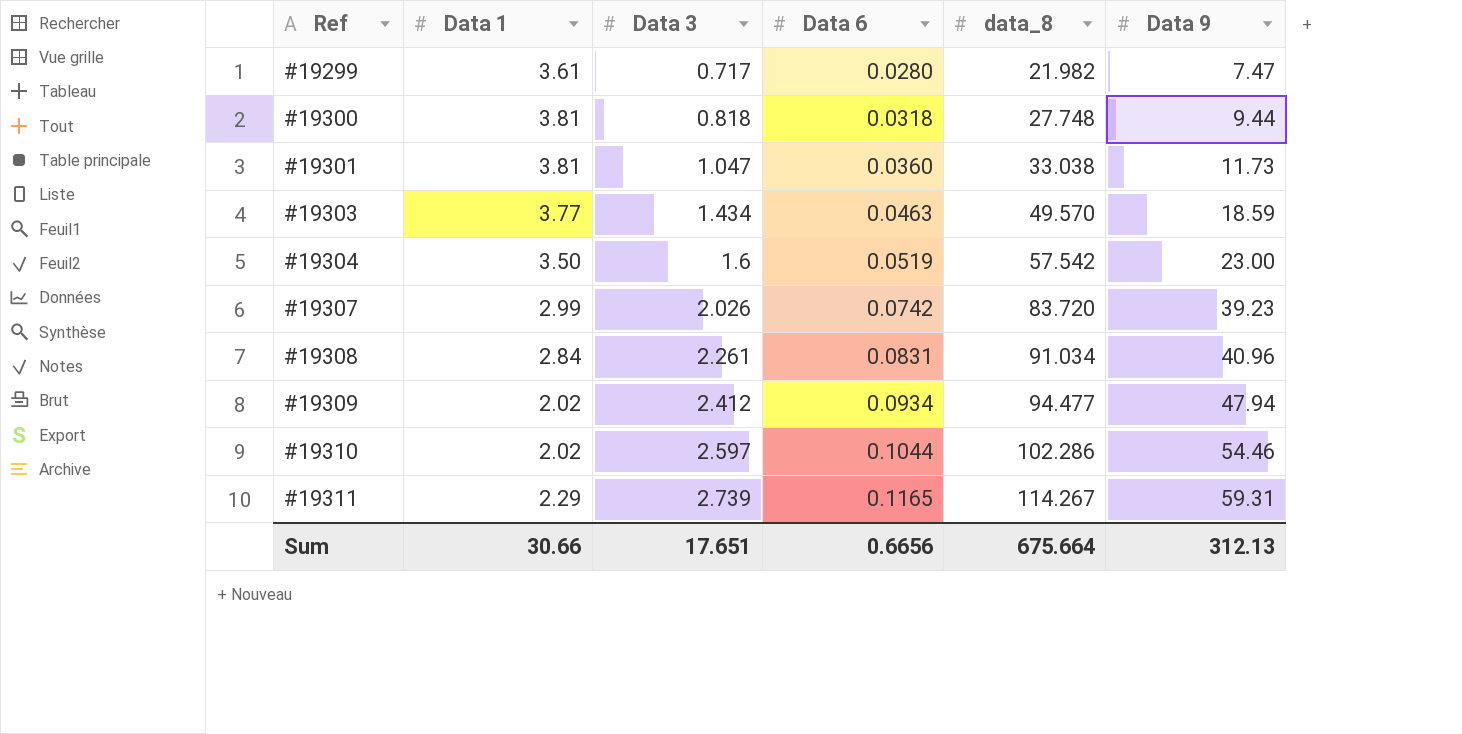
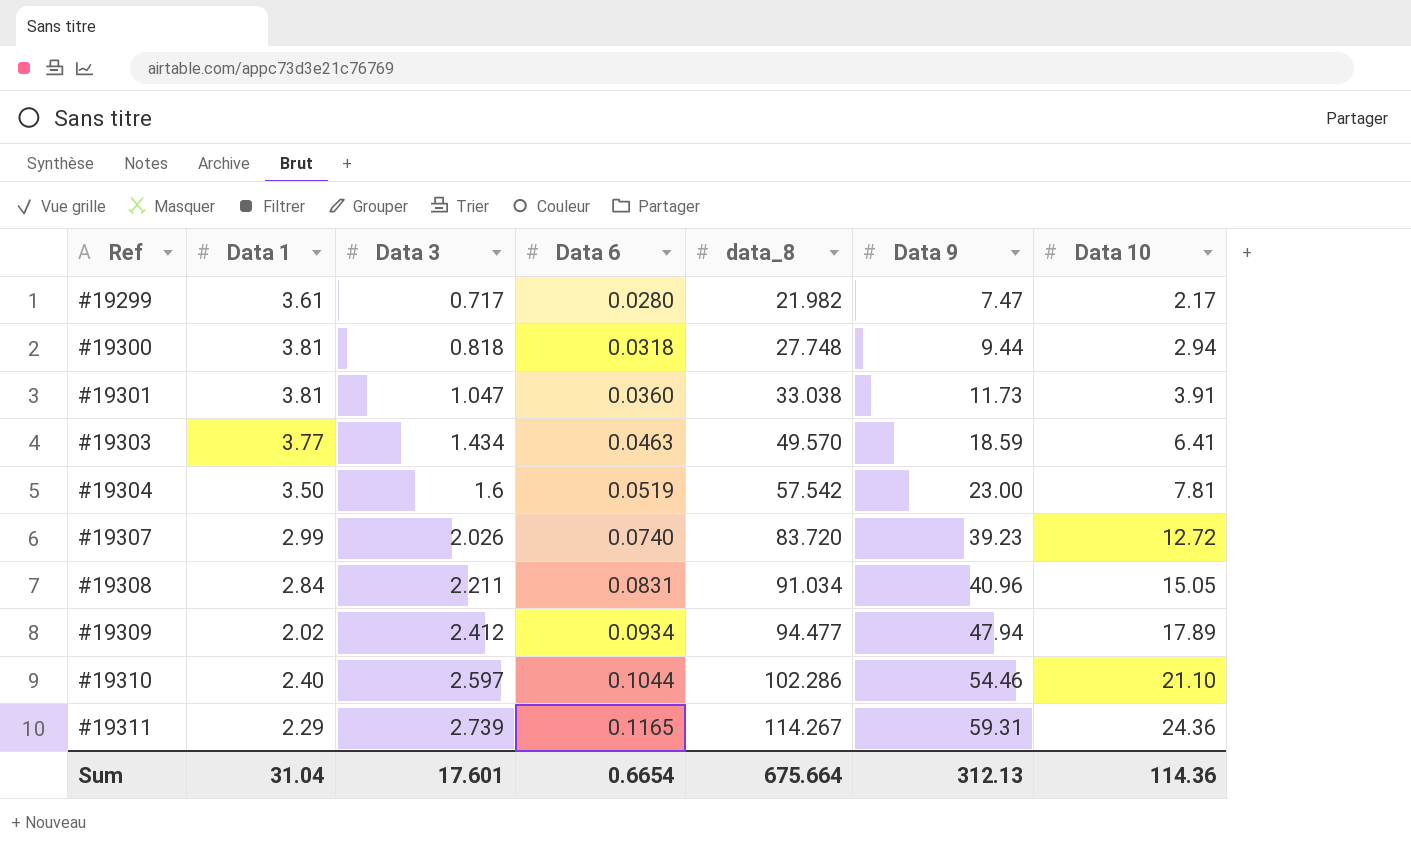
column Data 10 | position: none -> 7
#19307 | Data 6: 0.0742 -> 0.0740
#19308 | Data 3: 2.261 -> 2.211
#19310 | Data 1: 2.02 -> 2.40
Sum | Data 1: 30.66 -> 31.04
Sum | Data 3: 17.651 -> 17.601
Sum | Data 6: 0.6656 -> 0.6654

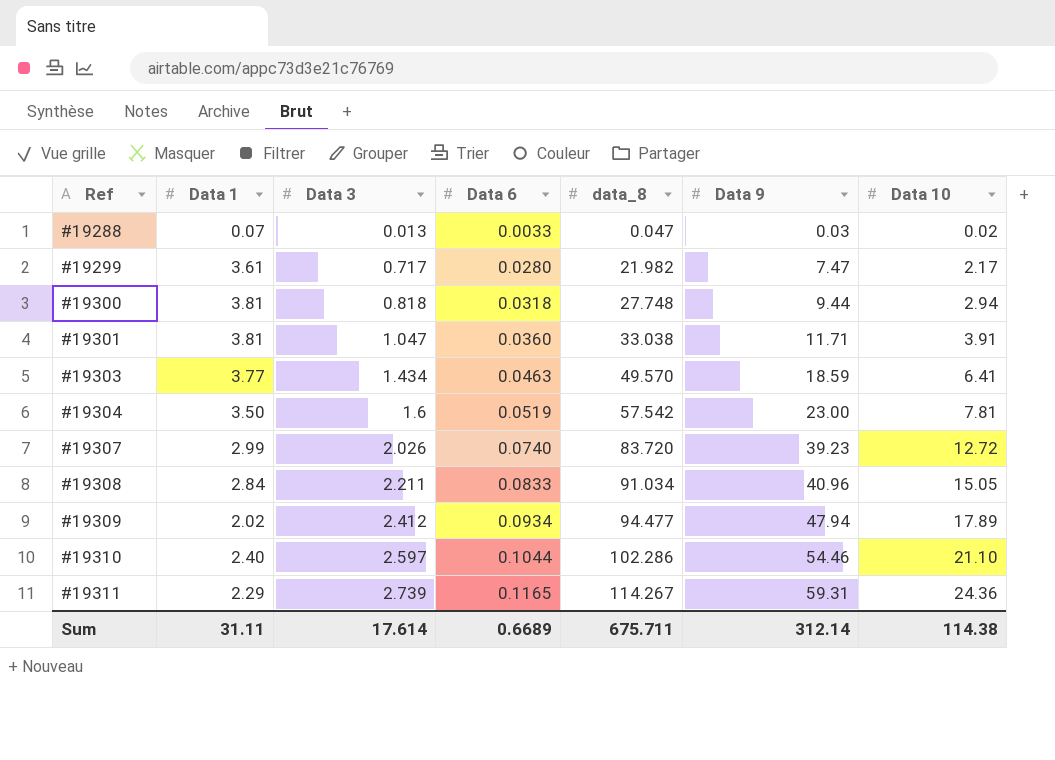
row #19288: none -> 0.07 | 0.013 | 0.0033 | 0.047 | 0.03 | 0.02
#19301 | Data 9: 11.73 -> 11.71
#19308 | Data 6: 0.0831 -> 0.0833
Sum | Data 1: 31.04 -> 31.11
Sum | Data 3: 17.601 -> 17.614
Sum | Data 6: 0.6654 -> 0.6689
Sum | data_8: 675.664 -> 675.711
Sum | Data 9: 312.13 -> 312.14
Sum | Data 10: 114.36 -> 114.38

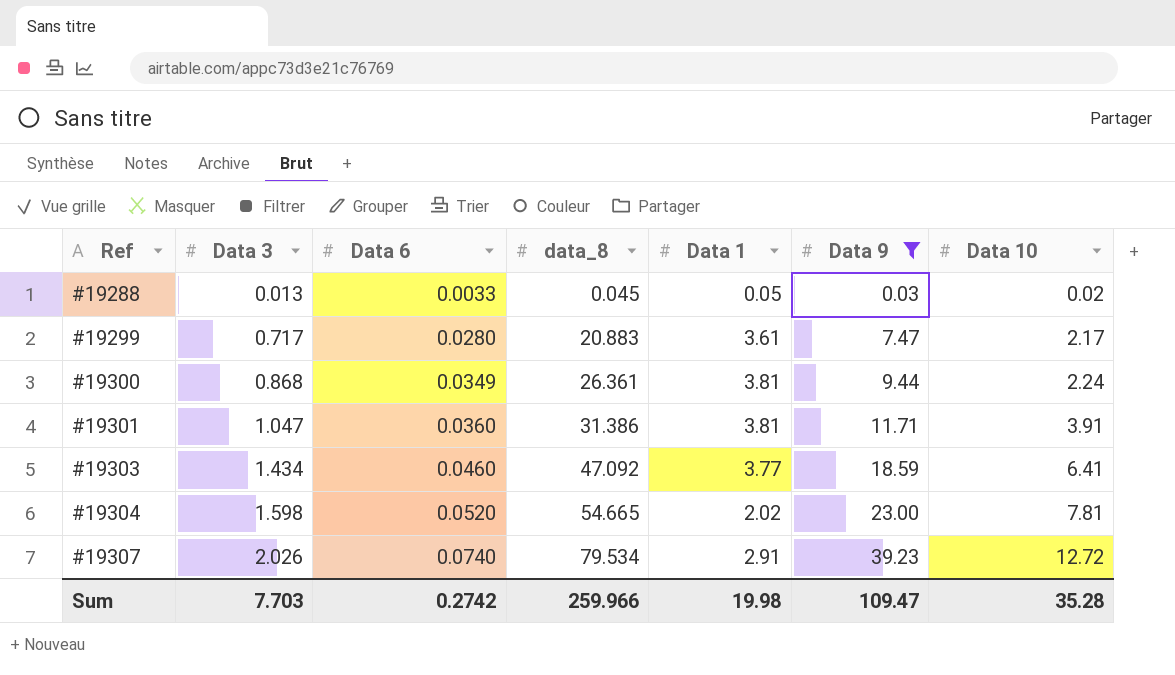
filter: none -> Data 9 <= 39.23
column Data 1 | position: 2 -> 5
#19288 | data_8: 0.047 -> 0.045
#19288 | Data 1: 0.07 -> 0.05
#19299 | data_8: 21.982 -> 20.883
#19300 | Data 3: 0.818 -> 0.868
#19300 | Data 6: 0.0318 -> 0.0349
#19300 | data_8: 27.748 -> 26.361
#19300 | Data 10: 2.94 -> 2.24
#19301 | data_8: 33.038 -> 31.386
#19303 | Data 6: 0.0463 -> 0.0460
#19303 | data_8: 49.570 -> 47.092
#19304 | Data 3: 1.6 -> 1.598
#19304 | Data 6: 0.0519 -> 0.0520
#19304 | data_8: 57.542 -> 54.665
#19304 | Data 1: 3.50 -> 2.02
#19307 | data_8: 83.720 -> 79.534
#19307 | Data 1: 2.99 -> 2.91
Sum | Data 3: 17.614 -> 7.703
Sum | Data 6: 0.6689 -> 0.2742
Sum | data_8: 675.711 -> 259.966
Sum | Data 1: 31.11 -> 19.98
Sum | Data 9: 312.14 -> 109.47
Sum | Data 10: 114.38 -> 35.28

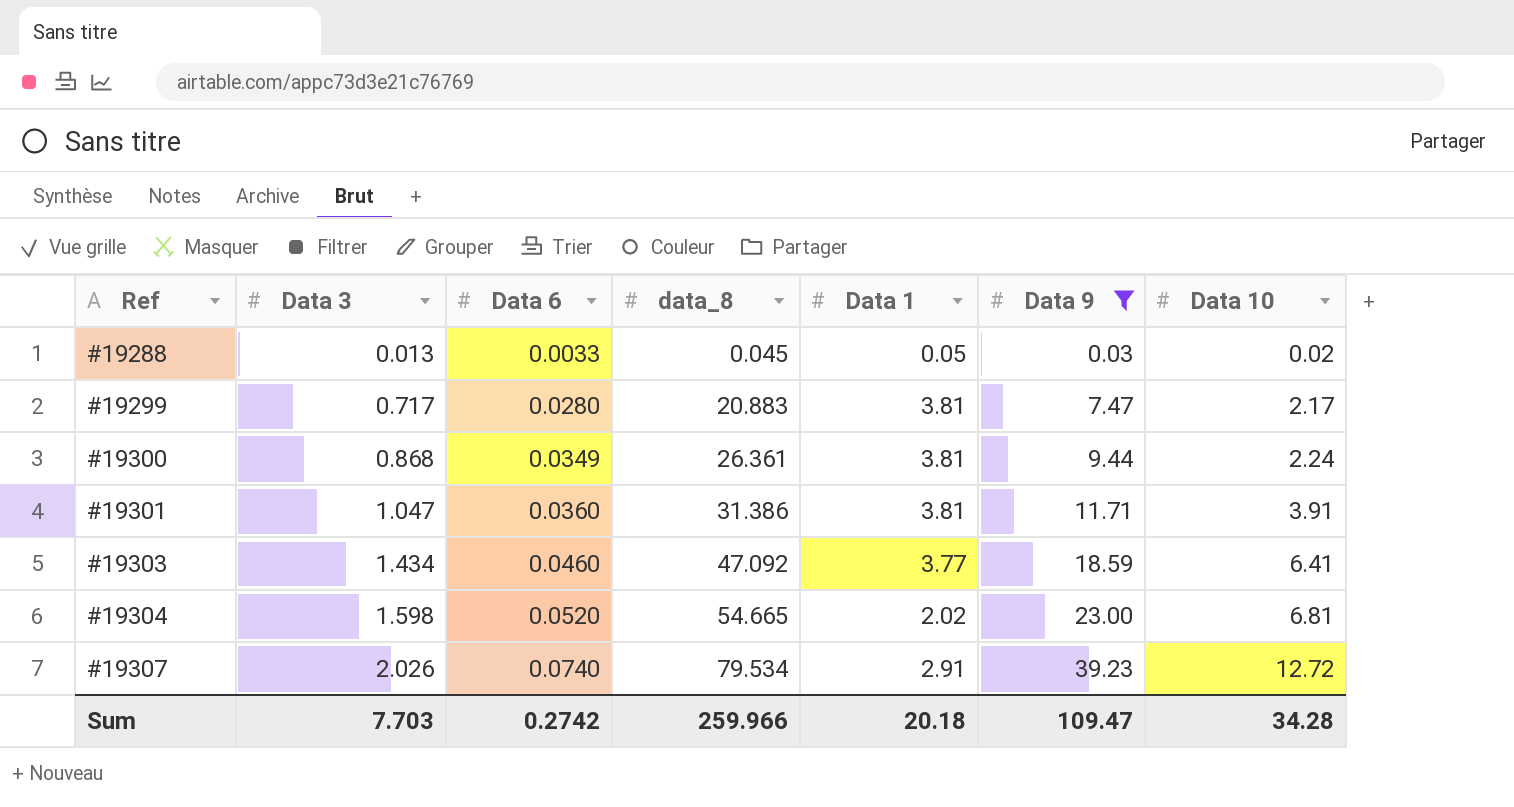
#19299 | Data 1: 3.61 -> 3.81
#19304 | Data 10: 7.81 -> 6.81
Sum | Data 1: 19.98 -> 20.18
Sum | Data 10: 35.28 -> 34.28

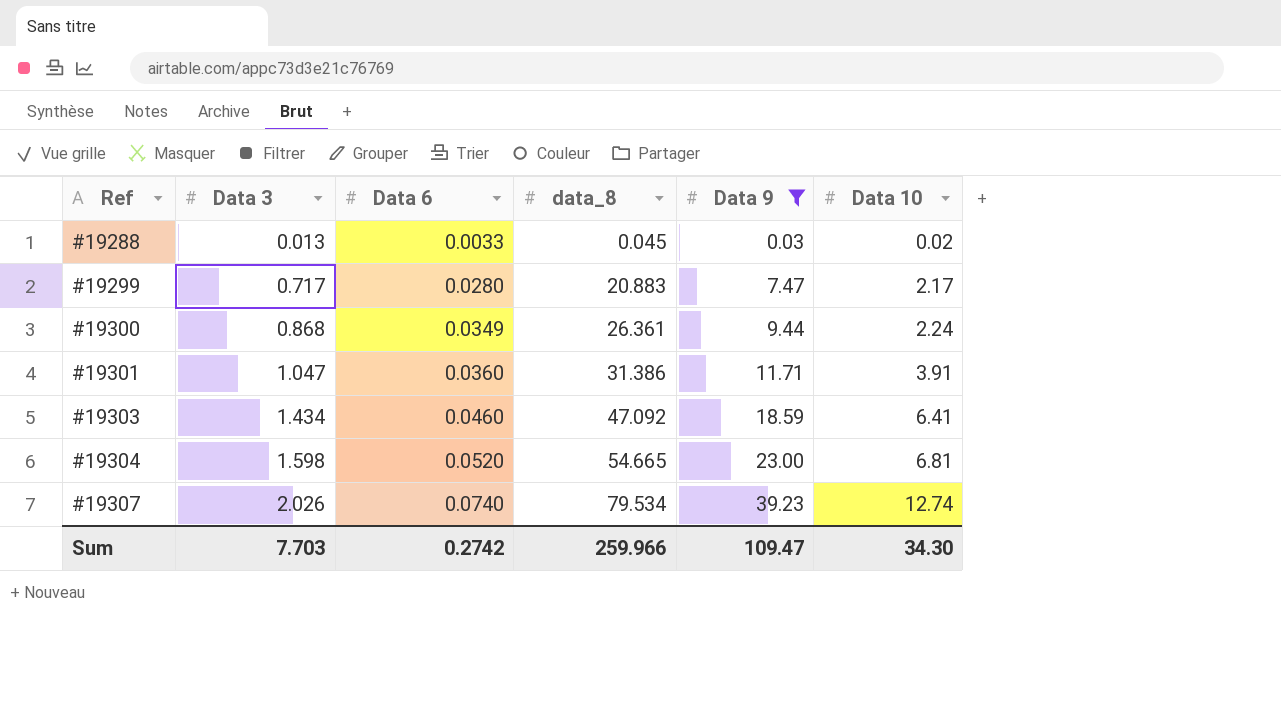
column Data 1 | position: 5 -> none
#19307 | Data 10: 12.72 -> 12.74
Sum | Data 10: 34.28 -> 34.30

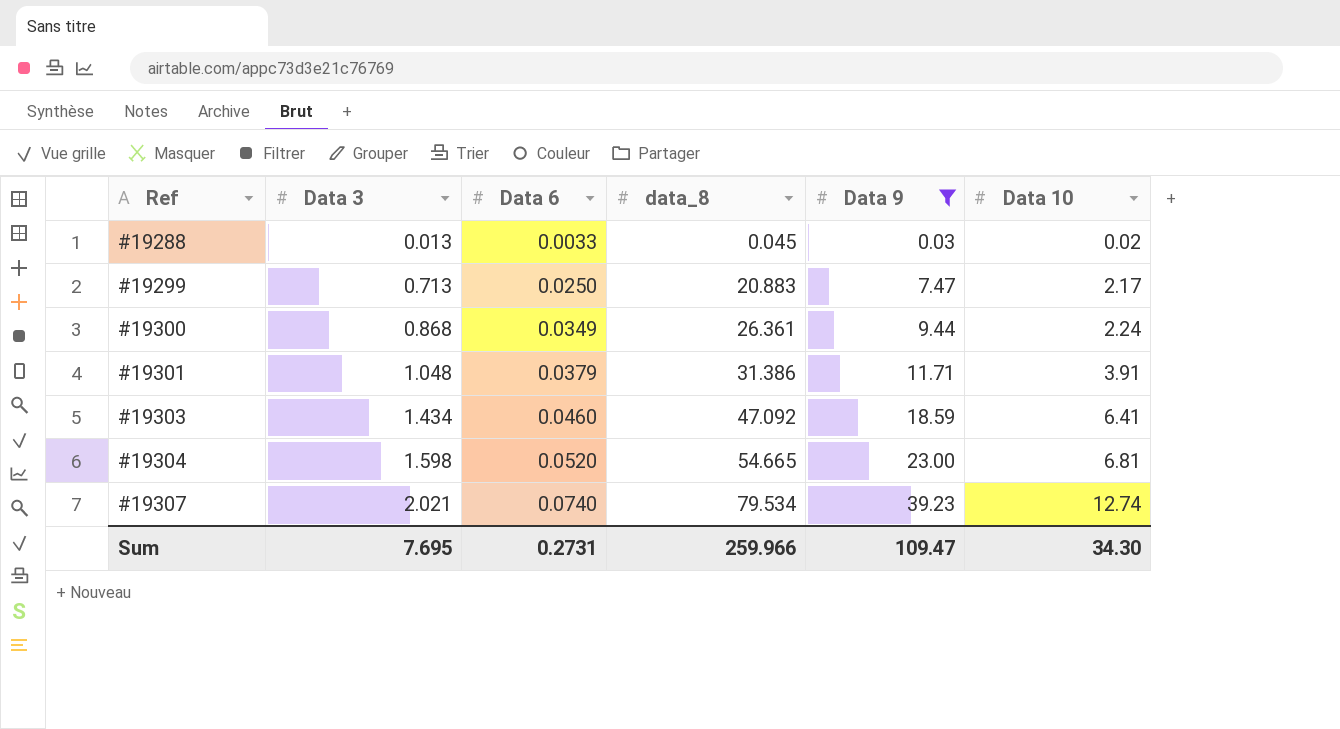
#19299 | Data 3: 0.717 -> 0.713
#19299 | Data 6: 0.0280 -> 0.0250
#19301 | Data 3: 1.047 -> 1.048
#19301 | Data 6: 0.0360 -> 0.0379
#19307 | Data 3: 2.026 -> 2.021
Sum | Data 3: 7.703 -> 7.695
Sum | Data 6: 0.2742 -> 0.2731

